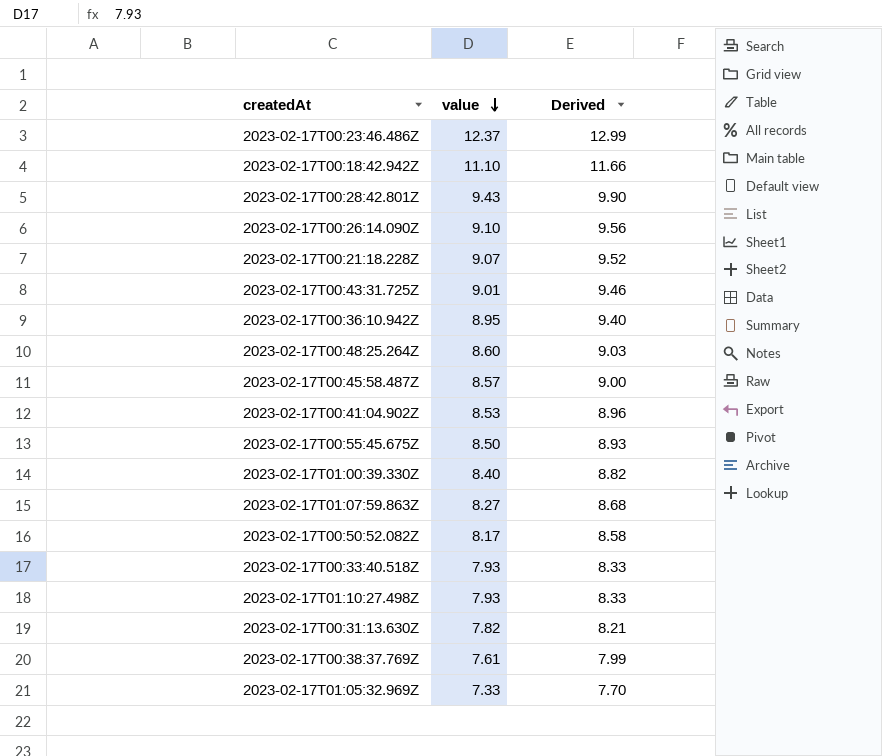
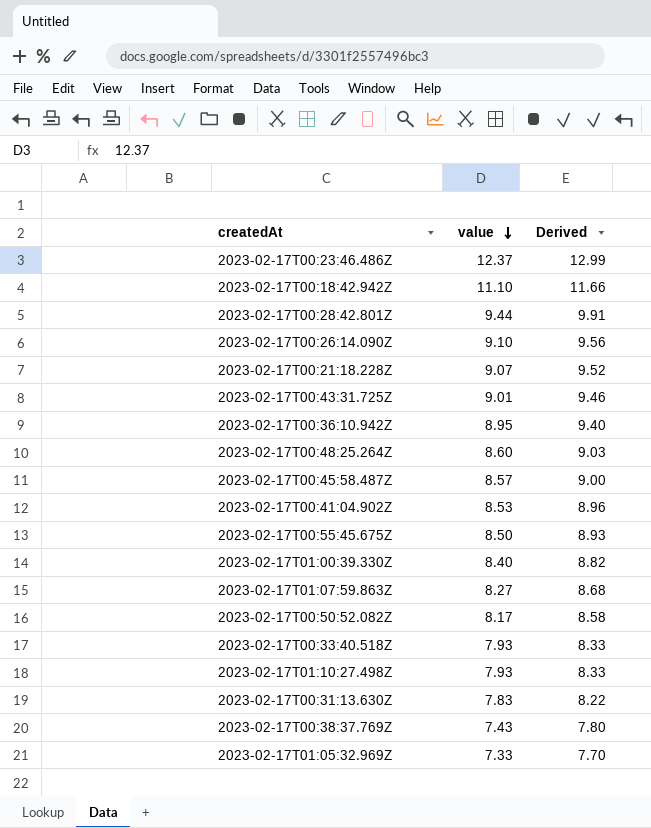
2023-02-17T00:28:42.801Z | value: 9.43 -> 9.44
2023-02-17T00:28:42.801Z | Derived: 9.90 -> 9.91
2023-02-17T00:31:13.630Z | value: 7.82 -> 7.83
2023-02-17T00:31:13.630Z | Derived: 8.21 -> 8.22
2023-02-17T00:38:37.769Z | value: 7.61 -> 7.43
2023-02-17T00:38:37.769Z | Derived: 7.99 -> 7.80

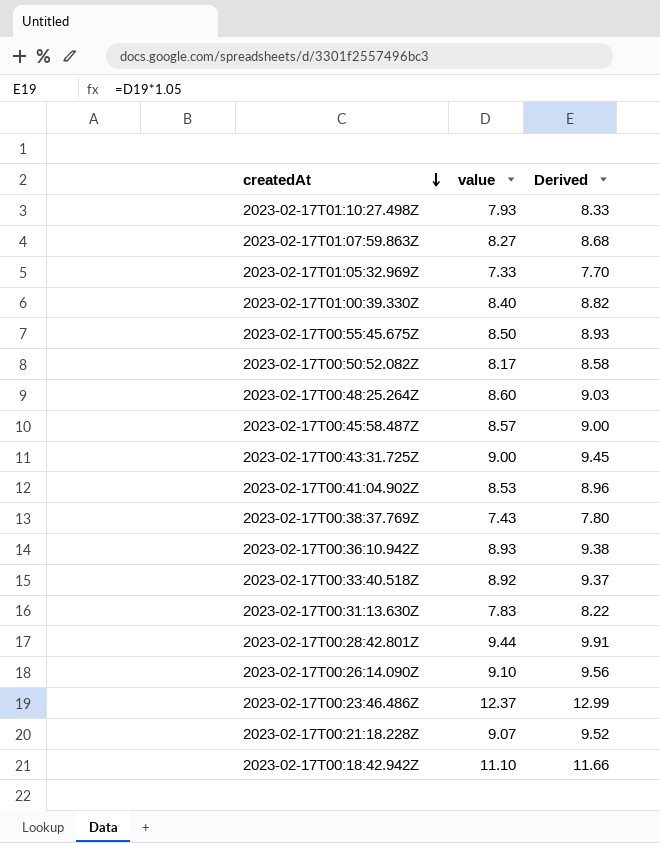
row order: value descending -> createdAt descending
2023-02-17T00:43:31.725Z | value: 9.01 -> 9.00
2023-02-17T00:43:31.725Z | Derived: 9.46 -> 9.45
2023-02-17T00:36:10.942Z | value: 8.95 -> 8.93
2023-02-17T00:36:10.942Z | Derived: 9.40 -> 9.38
2023-02-17T00:33:40.518Z | value: 7.93 -> 8.92
2023-02-17T00:33:40.518Z | Derived: 8.33 -> 9.37

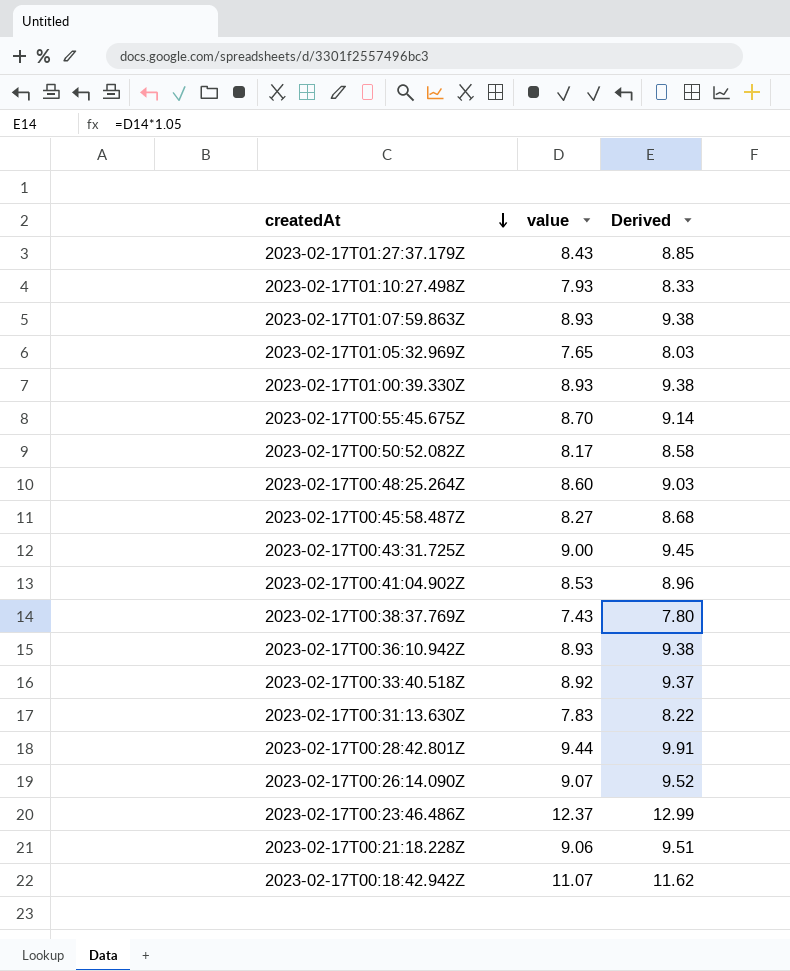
row 2023-02-17T01:27:37.179Z: none -> 8.43 | 8.85
2023-02-17T01:07:59.863Z | value: 8.27 -> 8.93
2023-02-17T01:07:59.863Z | Derived: 8.68 -> 9.38
2023-02-17T01:05:32.969Z | value: 7.33 -> 7.65
2023-02-17T01:05:32.969Z | Derived: 7.70 -> 8.03
2023-02-17T01:00:39.330Z | value: 8.40 -> 8.93
2023-02-17T01:00:39.330Z | Derived: 8.82 -> 9.38
2023-02-17T00:55:45.675Z | value: 8.50 -> 8.70
2023-02-17T00:55:45.675Z | Derived: 8.93 -> 9.14
2023-02-17T00:45:58.487Z | value: 8.57 -> 8.27
2023-02-17T00:45:58.487Z | Derived: 9.00 -> 8.68
2023-02-17T00:26:14.090Z | value: 9.10 -> 9.07
2023-02-17T00:26:14.090Z | Derived: 9.56 -> 9.52
2023-02-17T00:21:18.228Z | value: 9.07 -> 9.06
2023-02-17T00:21:18.228Z | Derived: 9.52 -> 9.51
2023-02-17T00:18:42.942Z | value: 11.10 -> 11.07
2023-02-17T00:18:42.942Z | Derived: 11.66 -> 11.62

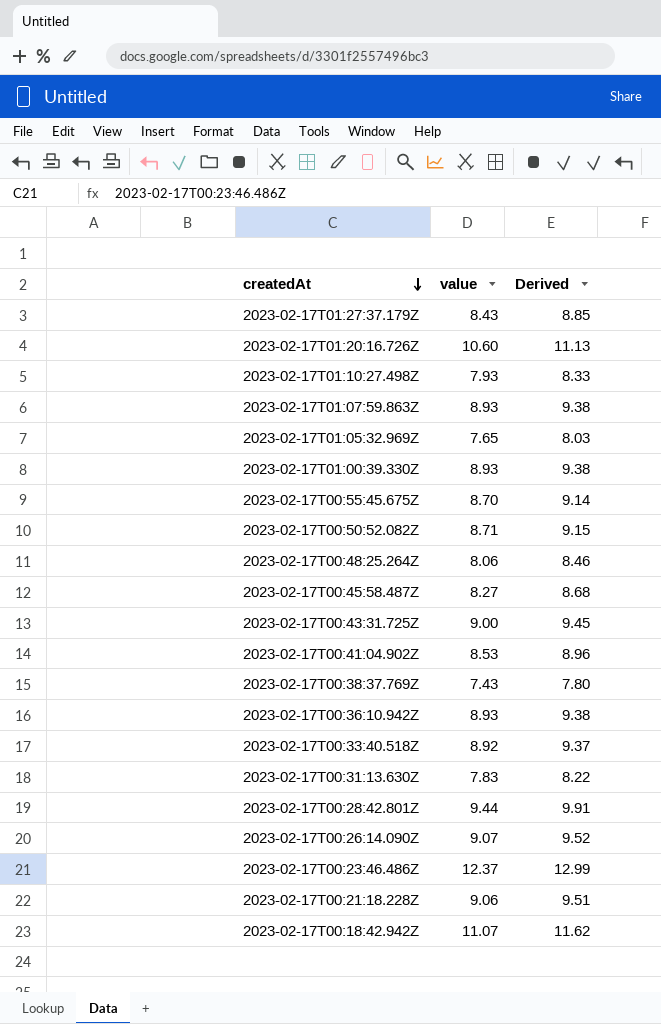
row 2023-02-17T01:20:16.726Z: none -> 10.60 | 11.13
2023-02-17T00:50:52.082Z | value: 8.17 -> 8.71
2023-02-17T00:50:52.082Z | Derived: 8.58 -> 9.15
2023-02-17T00:48:25.264Z | value: 8.60 -> 8.06
2023-02-17T00:48:25.264Z | Derived: 9.03 -> 8.46

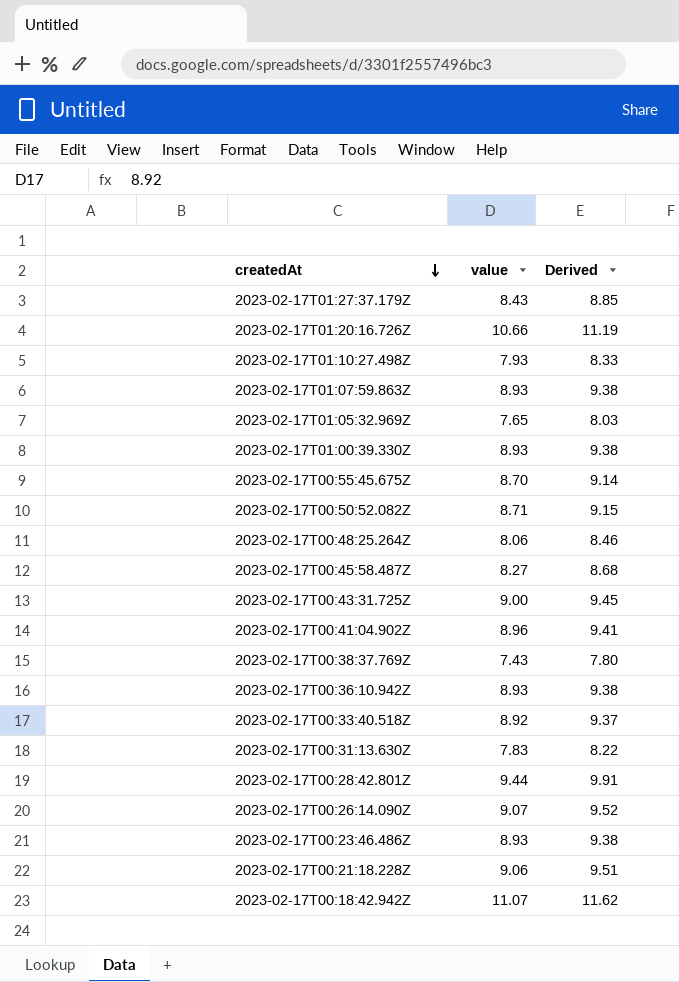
2023-02-17T01:20:16.726Z | value: 10.60 -> 10.66
2023-02-17T01:20:16.726Z | Derived: 11.13 -> 11.19
2023-02-17T00:41:04.902Z | value: 8.53 -> 8.96
2023-02-17T00:41:04.902Z | Derived: 8.96 -> 9.41
2023-02-17T00:23:46.486Z | value: 12.37 -> 8.93
2023-02-17T00:23:46.486Z | Derived: 12.99 -> 9.38

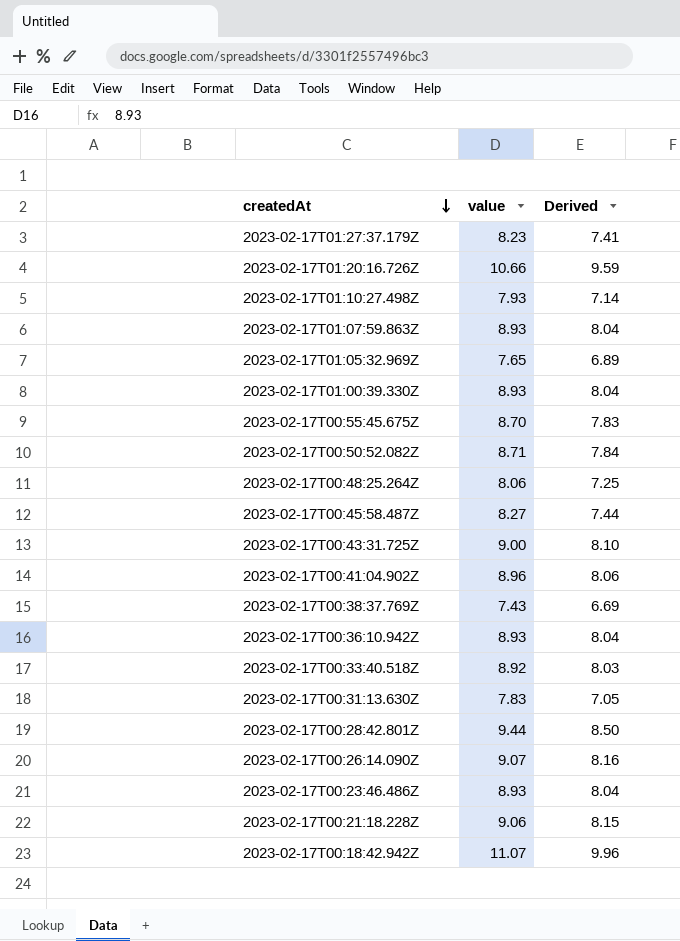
column Derived | formula: [value] * 1.05 -> [value] * 0.9
2023-02-17T01:27:37.179Z | value: 8.43 -> 8.23

